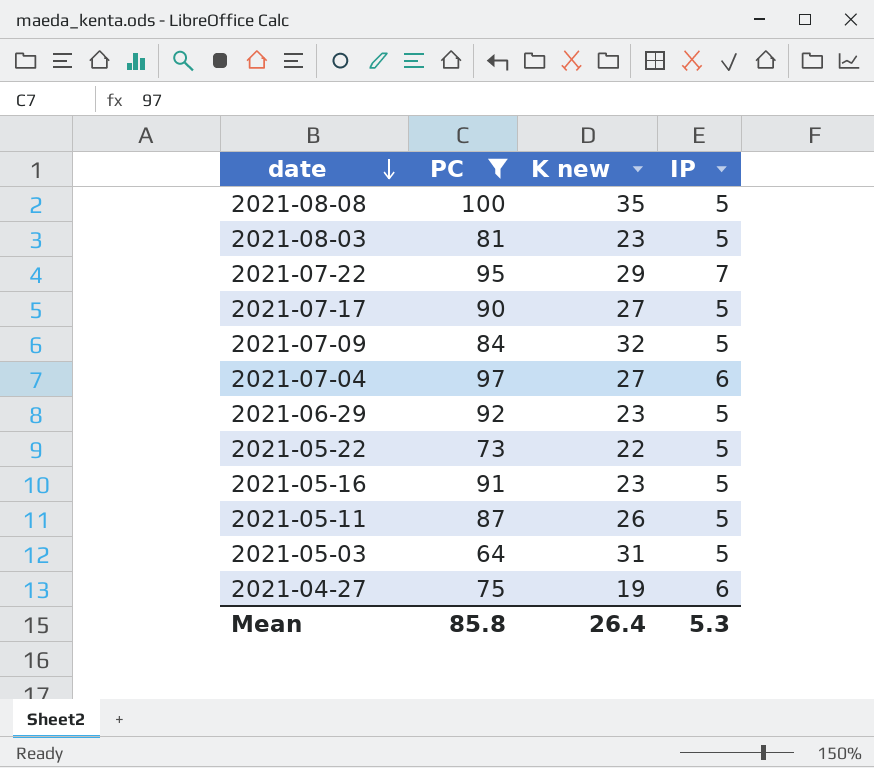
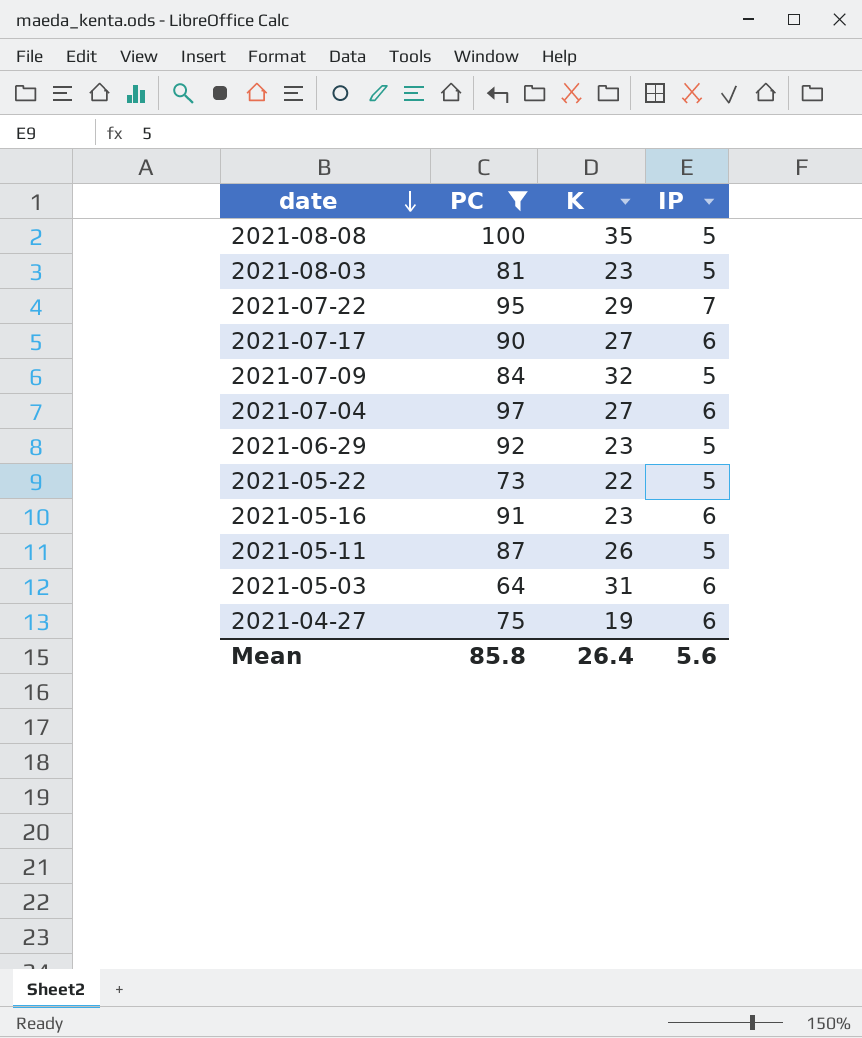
column name: K new -> K
2021-07-17 | IP: 5 -> 6
2021-05-16 | IP: 5 -> 6
2021-05-03 | IP: 5 -> 6
Mean | IP: 5.3 -> 5.6

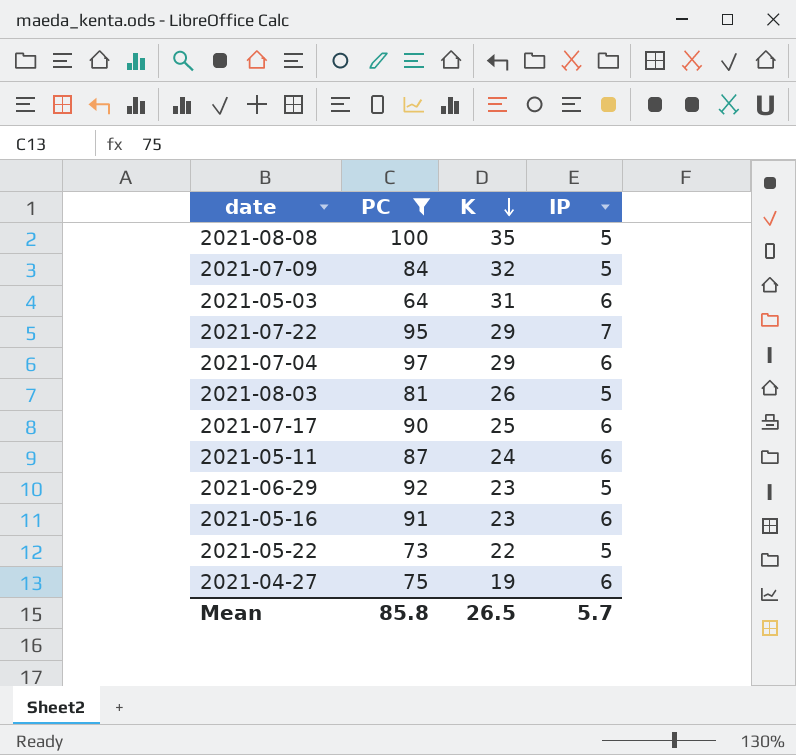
row order: date descending -> K descending
2021-07-04 | K: 27 -> 29
2021-08-03 | K: 23 -> 26
2021-07-17 | K: 27 -> 25
2021-05-11 | K: 26 -> 24
2021-05-11 | IP: 5 -> 6
Mean | K: 26.4 -> 26.5
Mean | IP: 5.6 -> 5.7

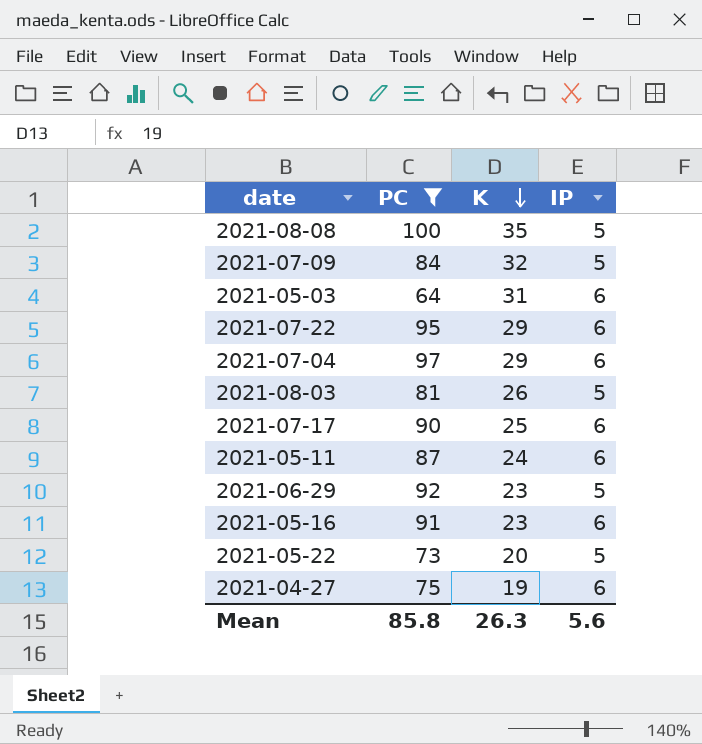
2021-07-22 | IP: 7 -> 6
2021-05-22 | K: 22 -> 20
Mean | K: 26.5 -> 26.3
Mean | IP: 5.7 -> 5.6

